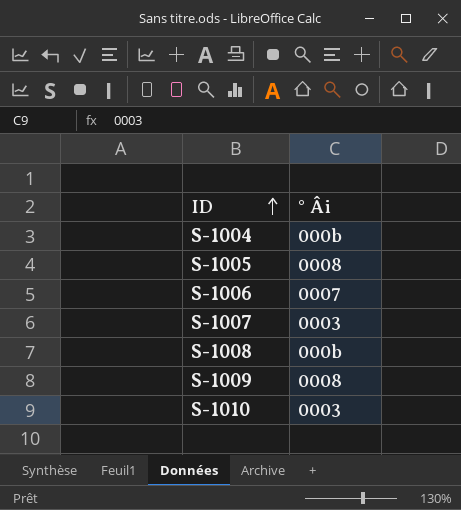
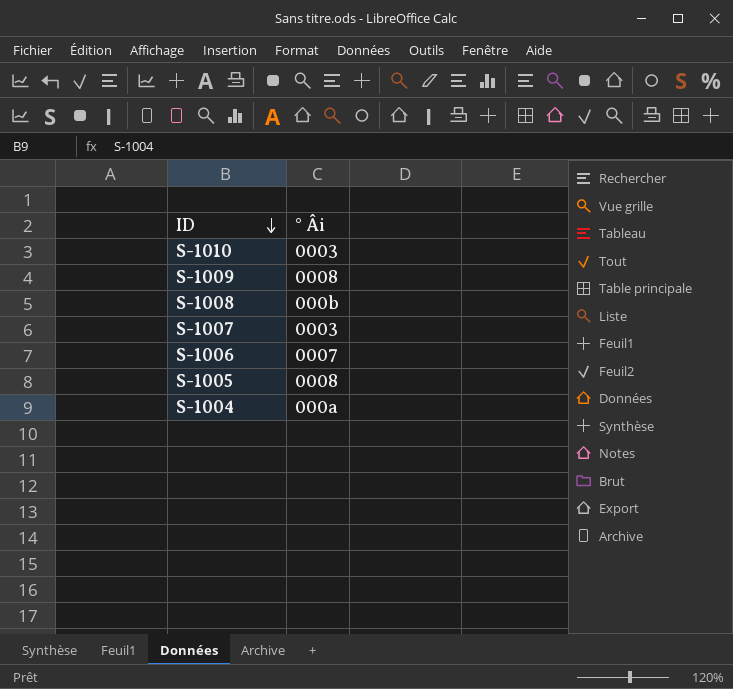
row order: ID ascending -> ID descending
S-1004 | ° Âi: 000b -> 000a

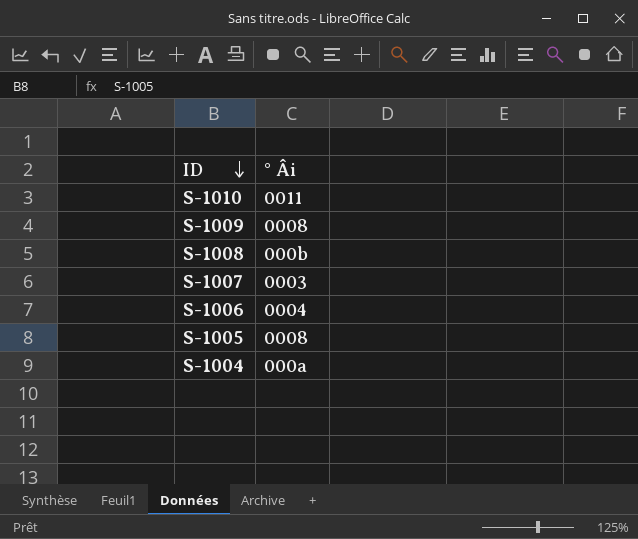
S-1010 | ° Âi: 0003 -> 0011
S-1006 | ° Âi: 0007 -> 0004

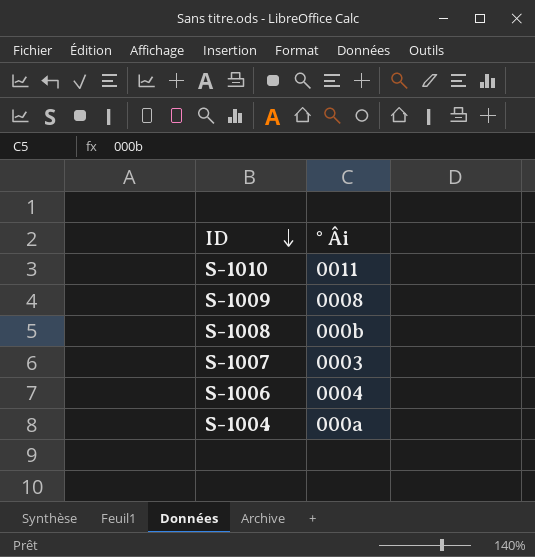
row S-1005: 0008 -> none

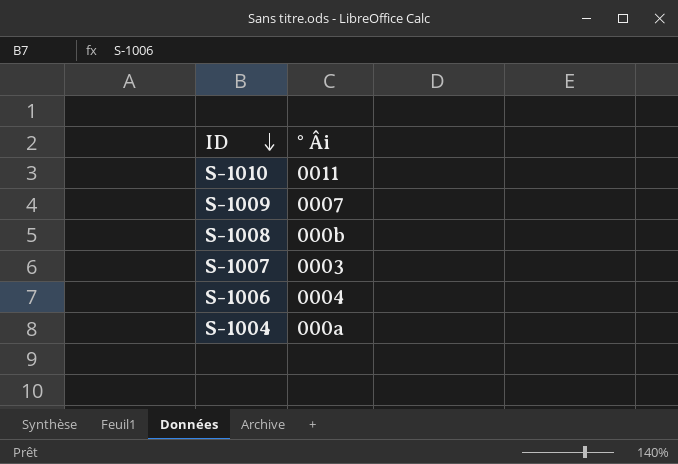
S-1009 | ° Âi: 0008 -> 0007

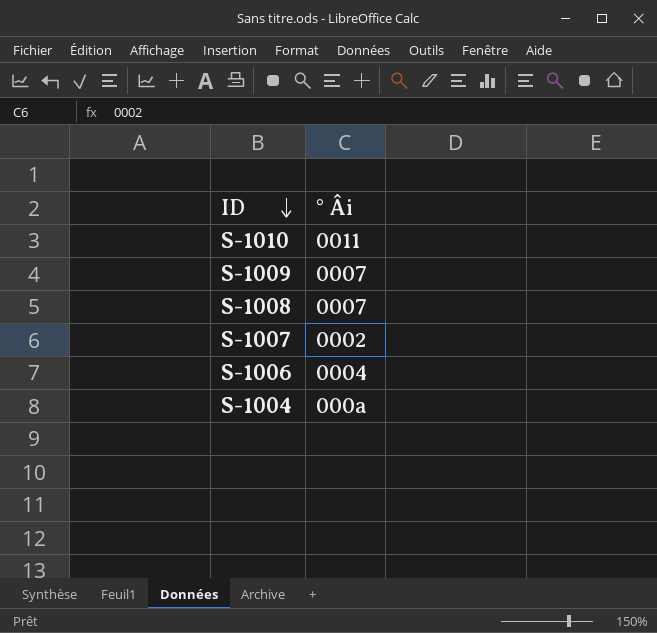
S-1008 | ° Âi: 000b -> 0007
S-1007 | ° Âi: 0003 -> 0002

